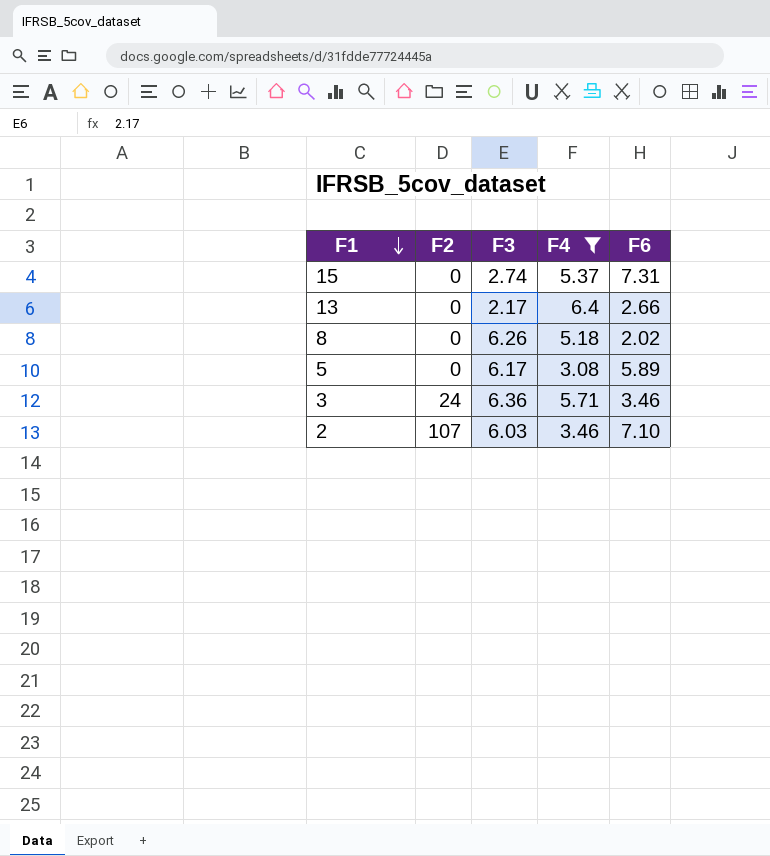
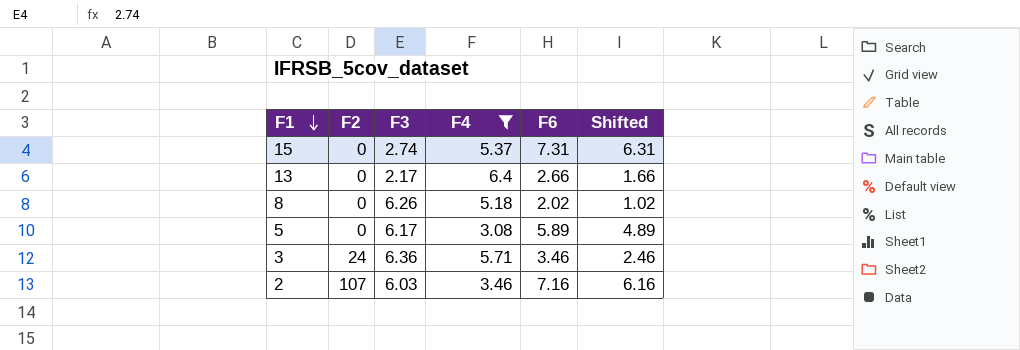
column Shifted | formula: none -> [F6] - 1
2 | F6: 7.10 -> 7.16

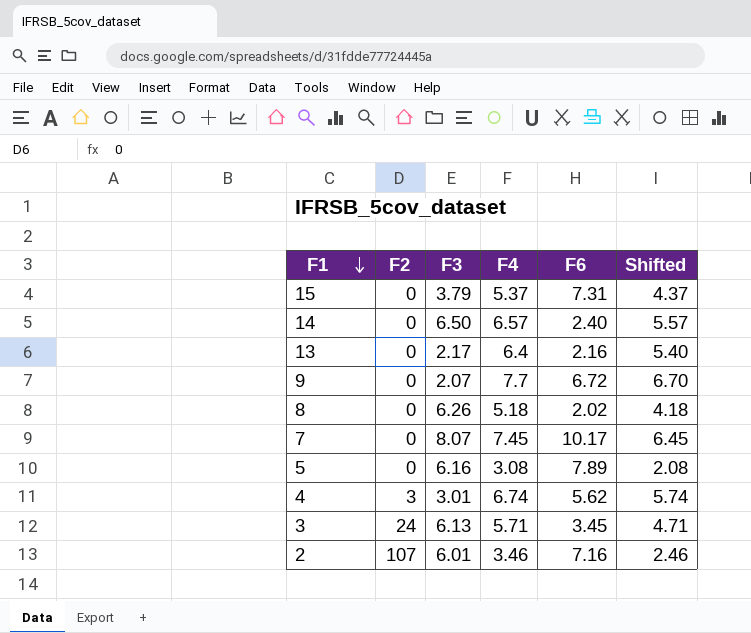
filter: F4 <= 6.4 -> none
column Shifted | formula: [F6] - 1 -> [F4] - 1
15 | F3: 2.74 -> 3.79
13 | F6: 2.66 -> 2.16
5 | F3: 6.17 -> 6.16
5 | F6: 5.89 -> 7.89
3 | F3: 6.36 -> 6.13
3 | F6: 3.46 -> 3.45
2 | F3: 6.03 -> 6.01

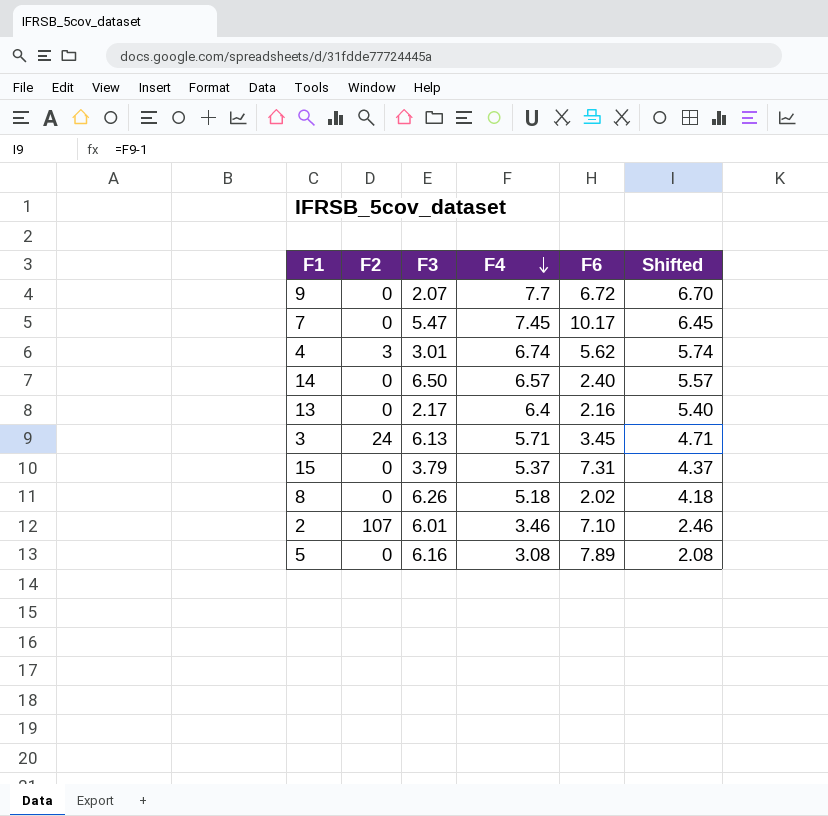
row order: F1 descending -> F4 descending
7 | F3: 8.07 -> 5.47
2 | F6: 7.16 -> 7.10

